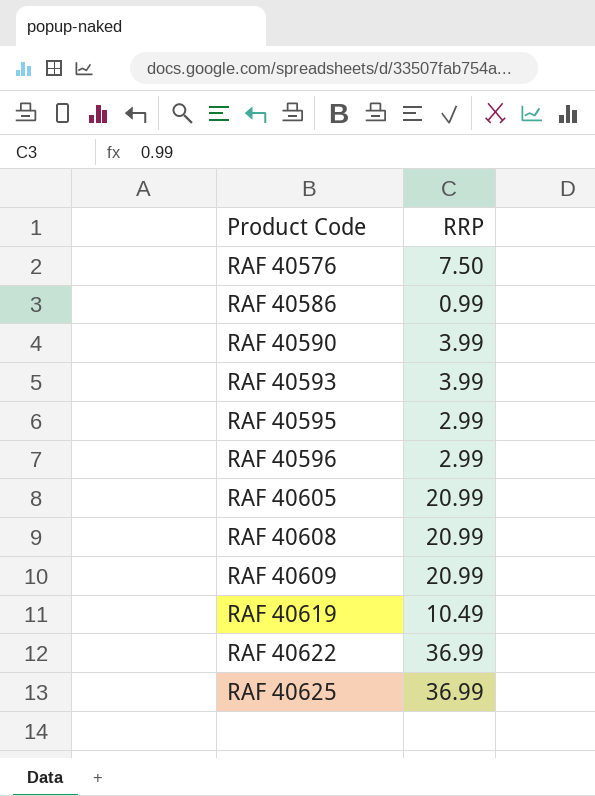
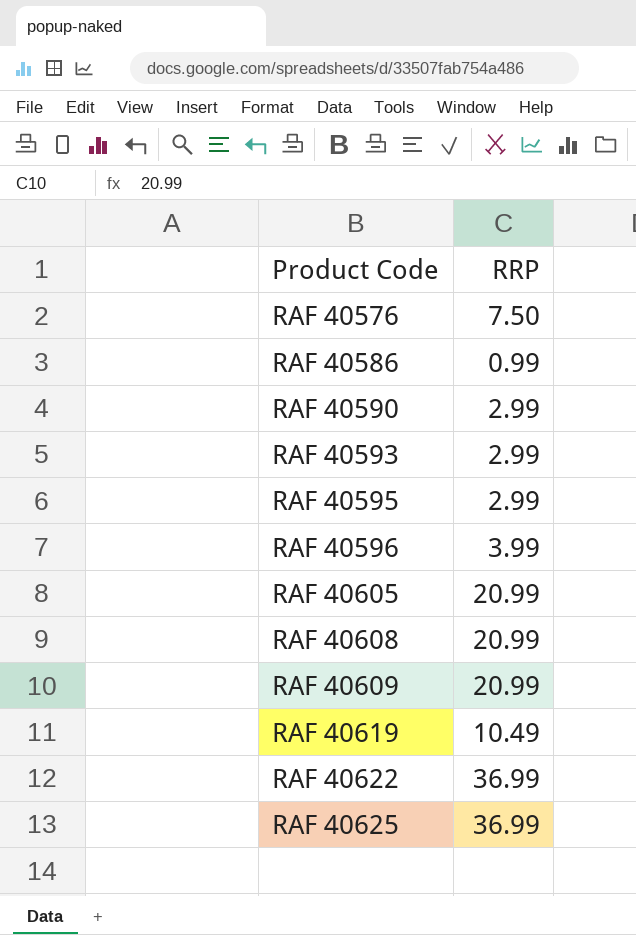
RAF 40590 | RRP: 3.99 -> 2.99
RAF 40593 | RRP: 3.99 -> 2.99
RAF 40596 | RRP: 2.99 -> 3.99

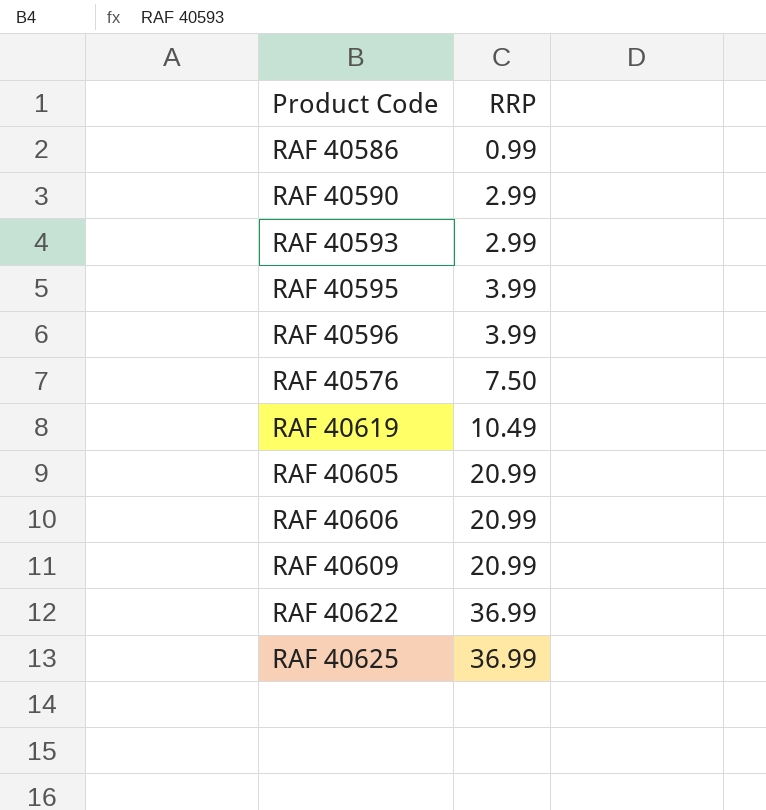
row order: Product Code ascending -> RRP ascending
row RAF 40608: 20.99 -> none
RAF 40595 | RRP: 2.99 -> 3.99
row RAF 40606: none -> 20.99

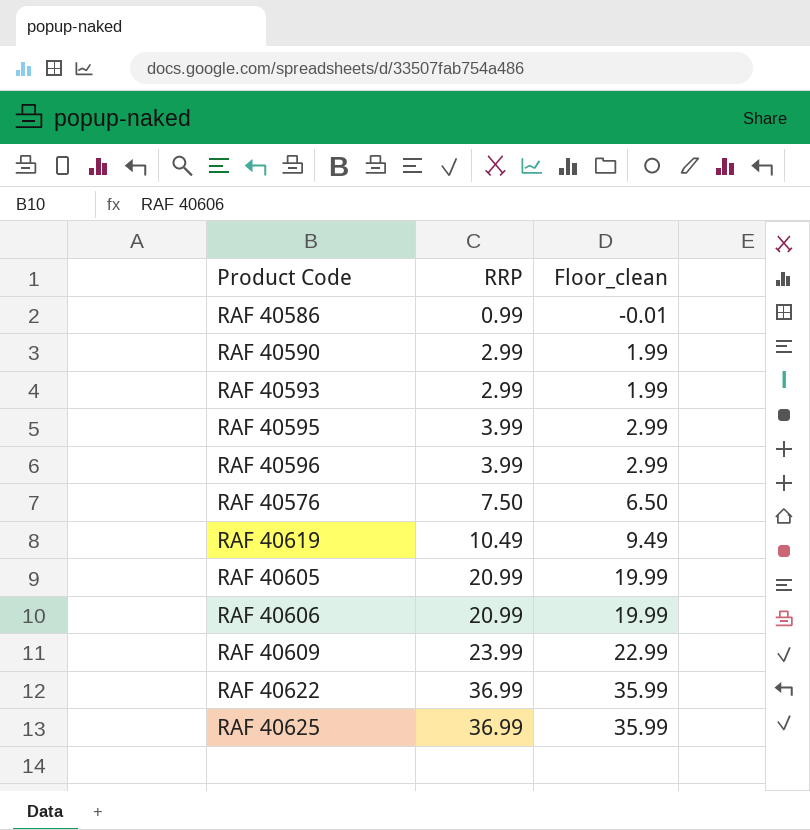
column Floor_clean | formula: none -> [RRP] - 1
RAF 40609 | RRP: 20.99 -> 23.99

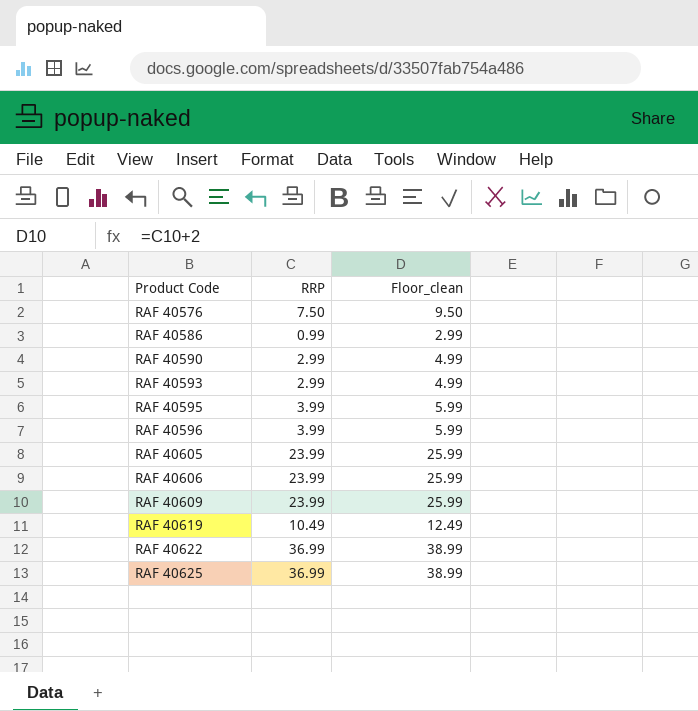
row order: RRP ascending -> Product Code ascending
column Floor_clean | formula: [RRP] - 1 -> [RRP] + 2
RAF 40605 | RRP: 20.99 -> 23.99
RAF 40606 | RRP: 20.99 -> 23.99

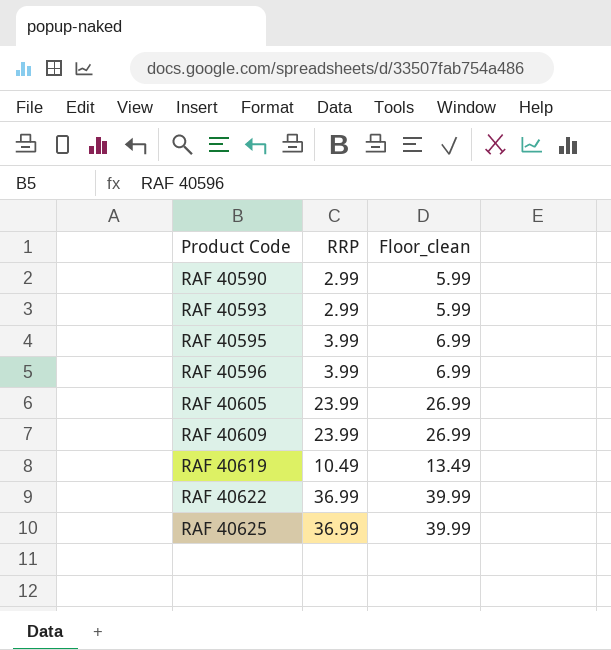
column Floor_clean | formula: [RRP] + 2 -> [RRP] + 3
row RAF 40576: 7.50 | 9.50 -> none
row RAF 40586: 0.99 | 2.99 -> none
row RAF 40606: 23.99 | 25.99 -> none

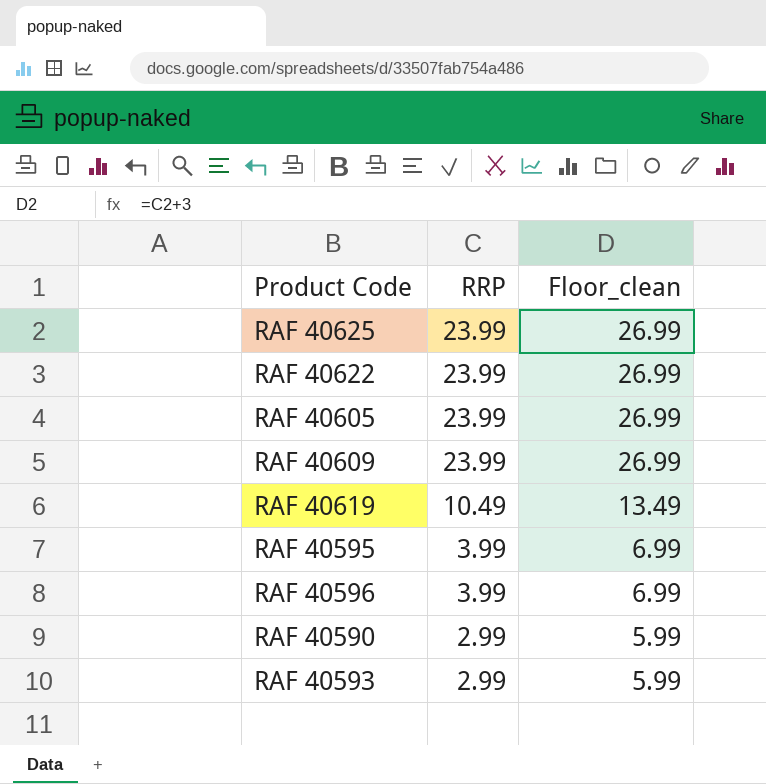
row order: Product Code ascending -> RRP descending
RAF 40625 | RRP: 36.99 -> 23.99
RAF 40625 | Floor_clean: 39.99 -> 26.99
RAF 40622 | RRP: 36.99 -> 23.99
RAF 40622 | Floor_clean: 39.99 -> 26.99

